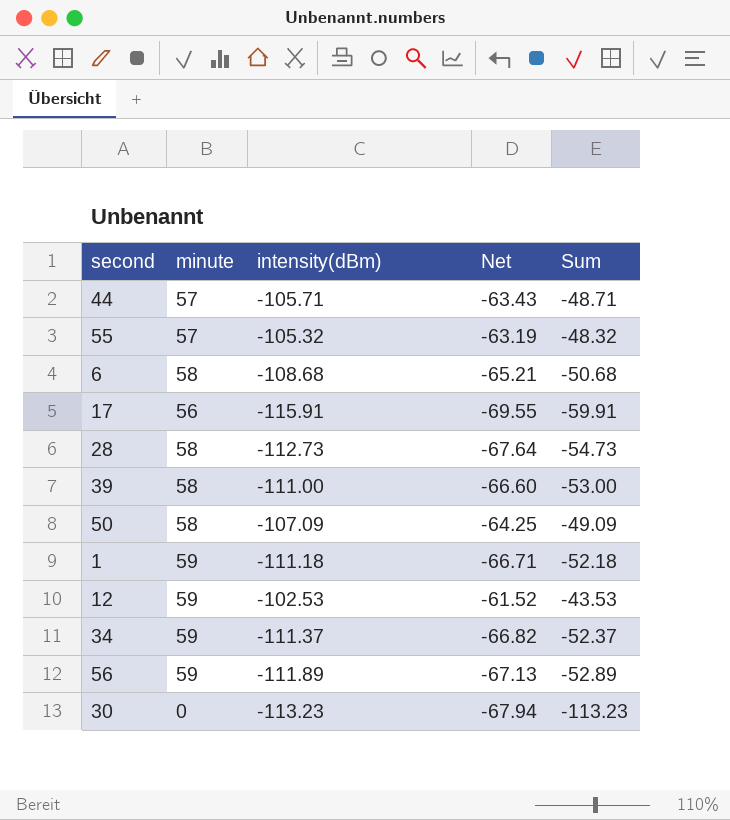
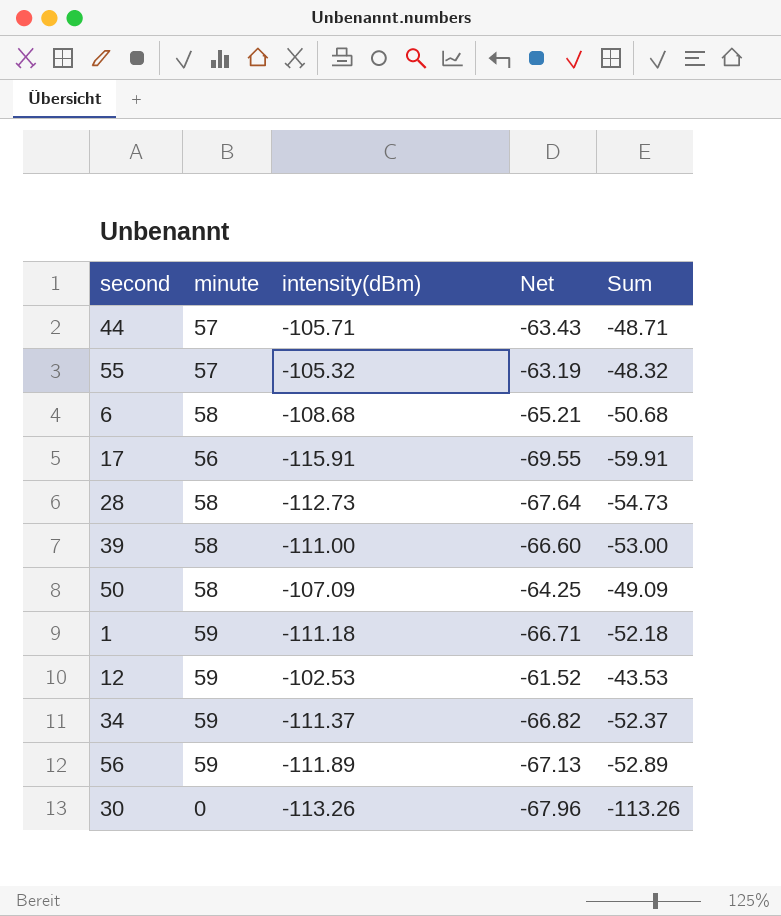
30 | intensity(dBm): -113.23 -> -113.26
30 | Net: -67.94 -> -67.96
30 | Sum: -113.23 -> -113.26

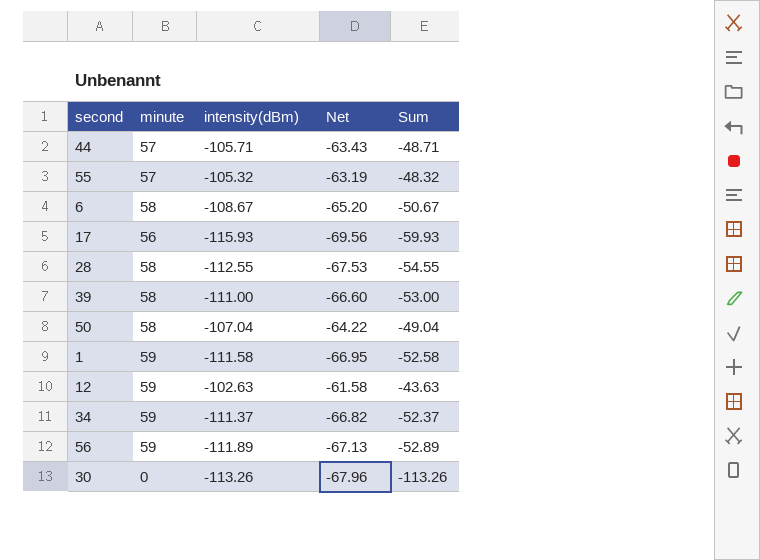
6 | intensity(dBm): -108.68 -> -108.67
6 | Net: -65.21 -> -65.20
6 | Sum: -50.68 -> -50.67
17 | intensity(dBm): -115.91 -> -115.93
17 | Net: -69.55 -> -69.56
17 | Sum: -59.91 -> -59.93
28 | intensity(dBm): -112.73 -> -112.55
28 | Net: -67.64 -> -67.53
28 | Sum: -54.73 -> -54.55
50 | intensity(dBm): -107.09 -> -107.04
50 | Net: -64.25 -> -64.22
50 | Sum: -49.09 -> -49.04
1 | intensity(dBm): -111.18 -> -111.58
1 | Net: -66.71 -> -66.95
1 | Sum: -52.18 -> -52.58
12 | intensity(dBm): -102.53 -> -102.63
12 | Net: -61.52 -> -61.58
12 | Sum: -43.53 -> -43.63

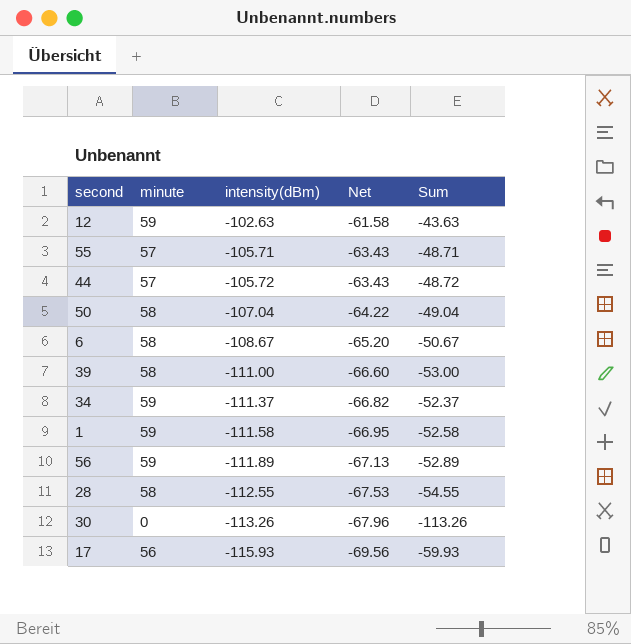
row order: none -> intensity(dBm) descending
55 | intensity(dBm): -105.32 -> -105.71
55 | Net: -63.19 -> -63.43
55 | Sum: -48.32 -> -48.71
44 | intensity(dBm): -105.71 -> -105.72
44 | Sum: -48.71 -> -48.72

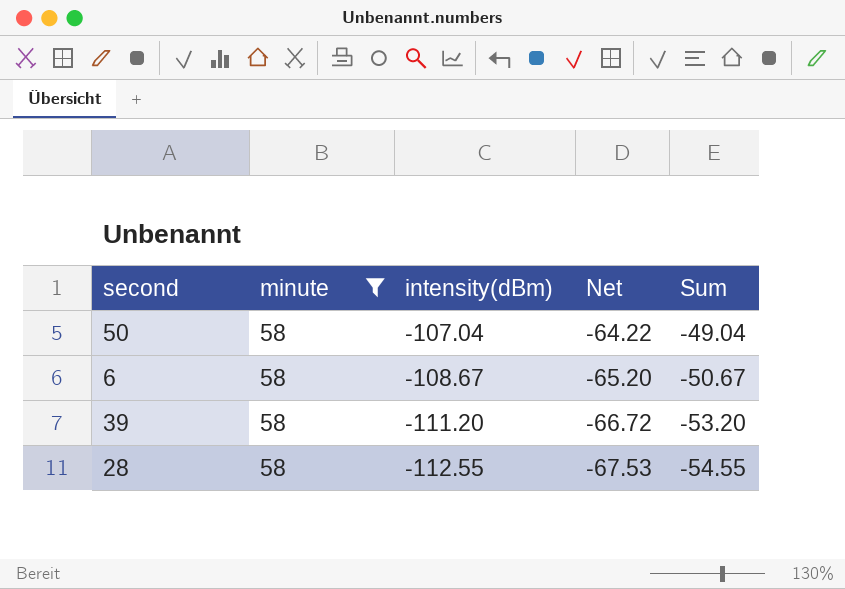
filter: none -> minute = 58
39 | intensity(dBm): -111.00 -> -111.20
39 | Net: -66.60 -> -66.72
39 | Sum: -53.00 -> -53.20

